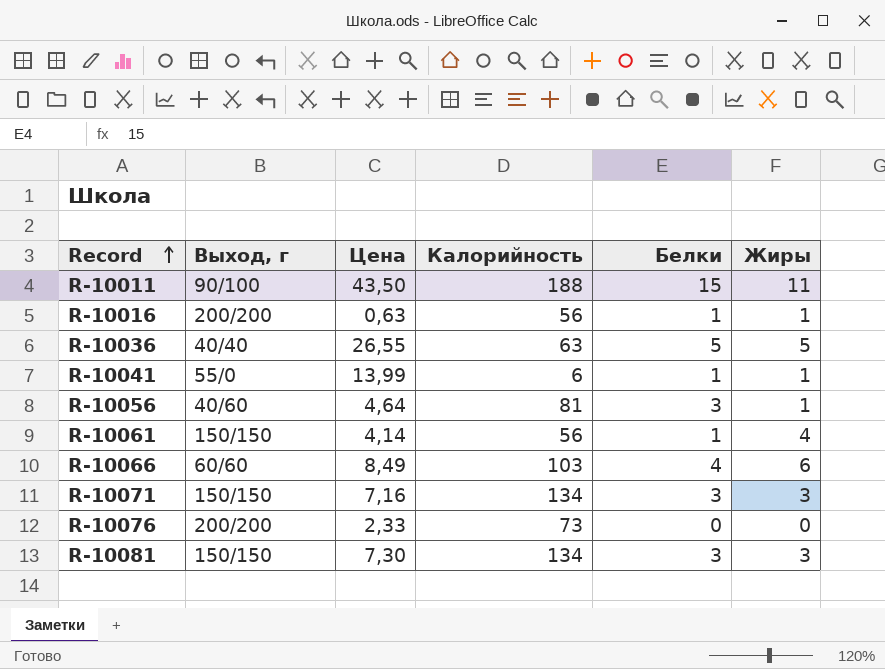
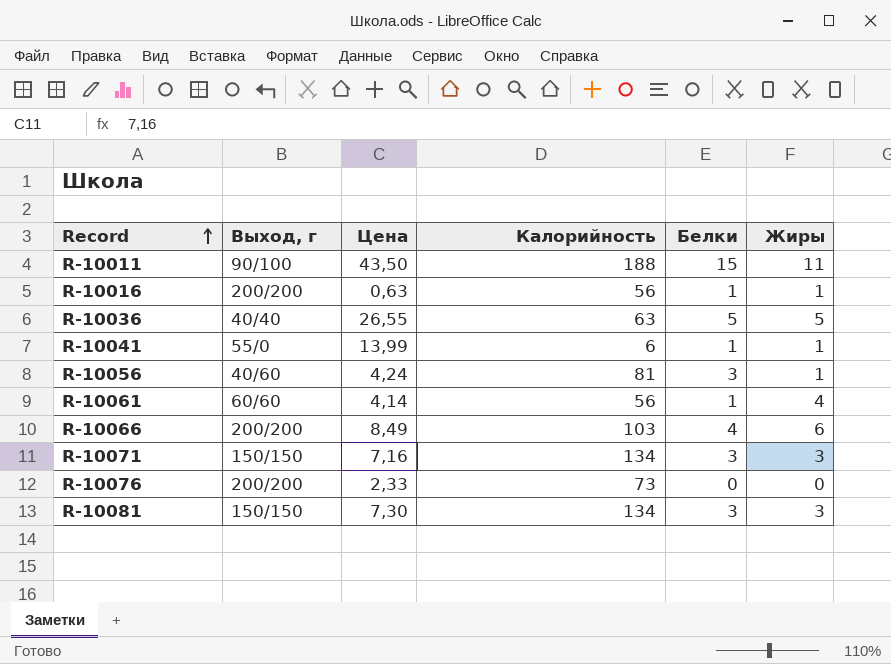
R-10056 | Цена: 4,64 -> 4,24
R-10061 | Выход, г: 150/150 -> 60/60
R-10066 | Выход, г: 60/60 -> 200/200

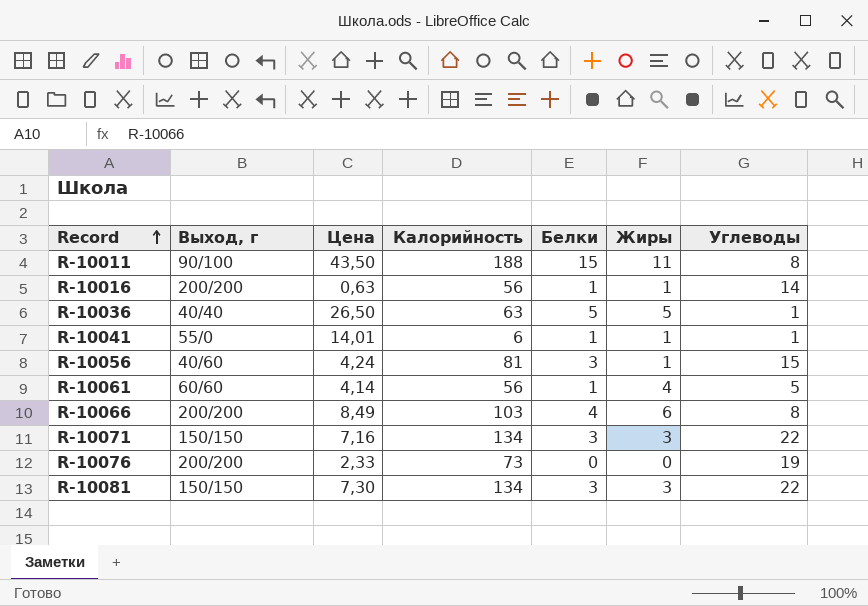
column Углеводы | position: none -> 7
R-10036 | Цена: 26,55 -> 26,50
R-10041 | Цена: 13,99 -> 14,01

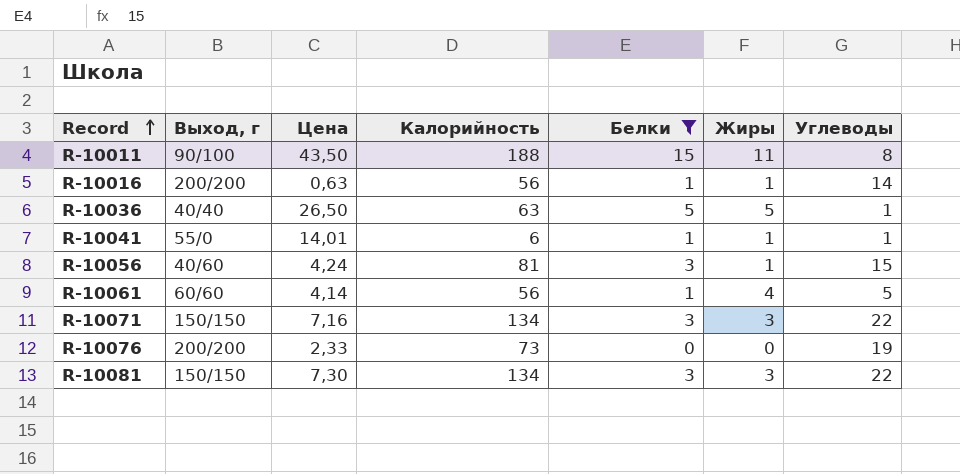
filter: none -> Белки != 4

